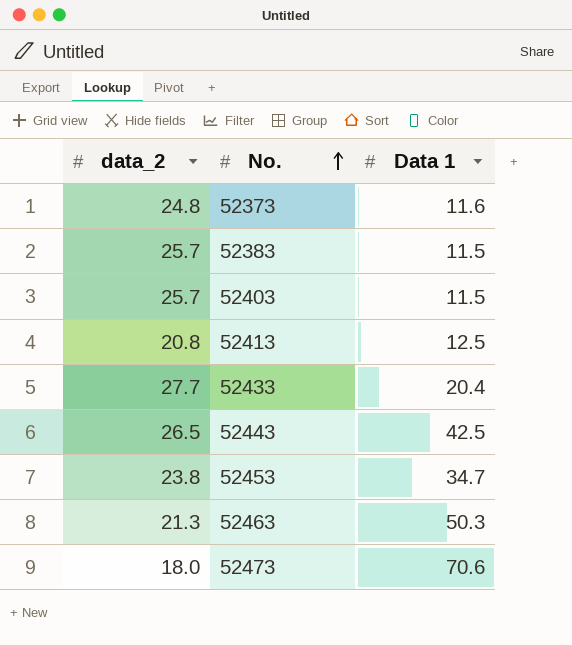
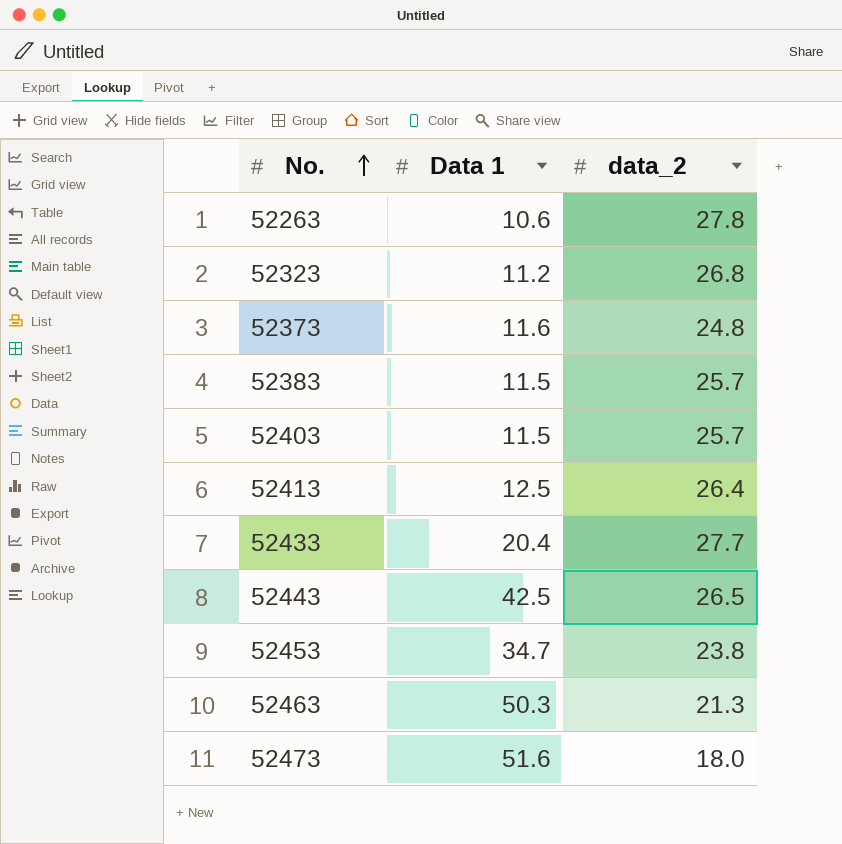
column data_2 | position: 1 -> 3
row 52263: none -> 10.6 | 27.8
row 52323: none -> 11.2 | 26.8
52413 | data_2: 20.8 -> 26.4
52473 | Data 1: 70.6 -> 51.6

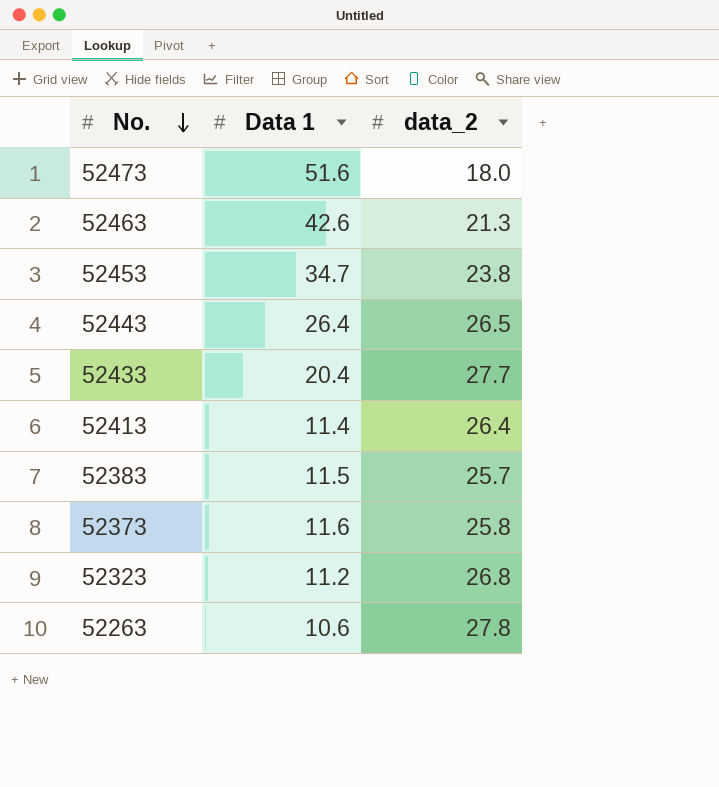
row order: No. ascending -> No. descending
row 52403: 11.5 | 25.7 -> none
52463 | Data 1: 50.3 -> 42.6
52443 | Data 1: 42.5 -> 26.4
52413 | Data 1: 12.5 -> 11.4
52373 | data_2: 24.8 -> 25.8

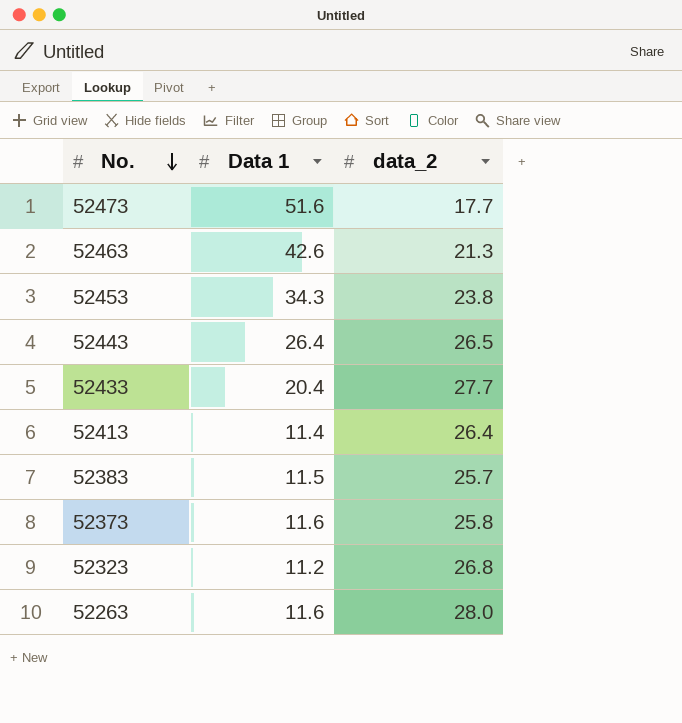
52473 | data_2: 18.0 -> 17.7
52453 | Data 1: 34.7 -> 34.3
52263 | Data 1: 10.6 -> 11.6
52263 | data_2: 27.8 -> 28.0

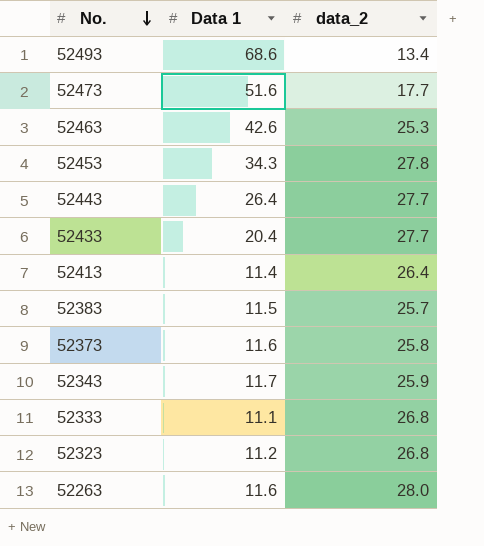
row 52493: none -> 68.6 | 13.4
52463 | data_2: 21.3 -> 25.3
52453 | data_2: 23.8 -> 27.8
52443 | data_2: 26.5 -> 27.7
row 52343: none -> 11.7 | 25.9
row 52333: none -> 11.1 | 26.8

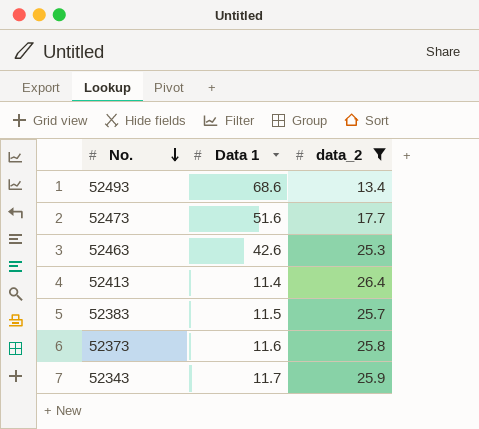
filter: none -> data_2 <= 26.4

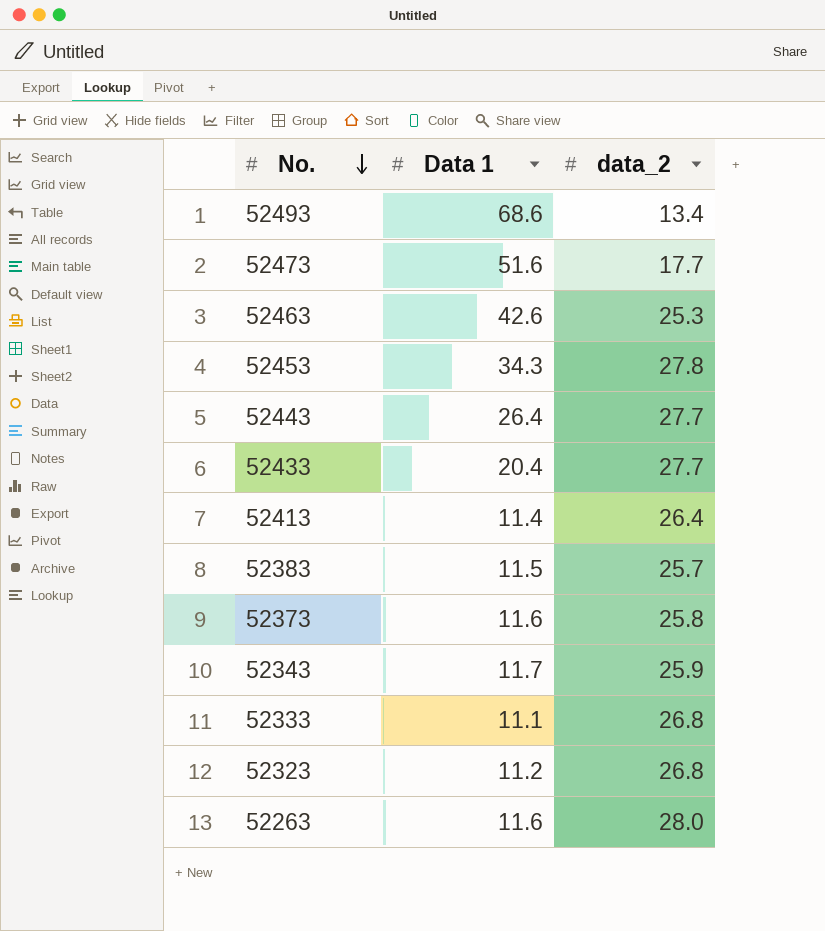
filter: data_2 <= 26.4 -> none

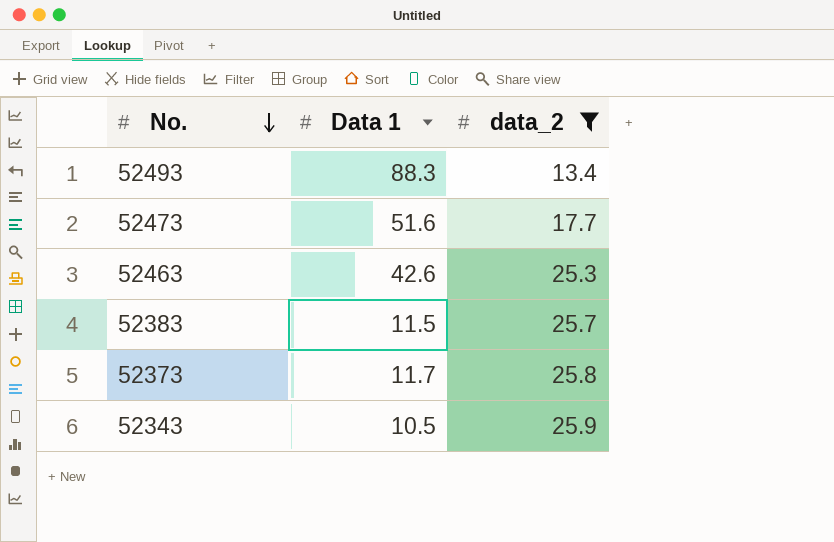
filter: none -> data_2 <= 25.9
52493 | Data 1: 68.6 -> 88.3
52373 | Data 1: 11.6 -> 11.7
52343 | Data 1: 11.7 -> 10.5

